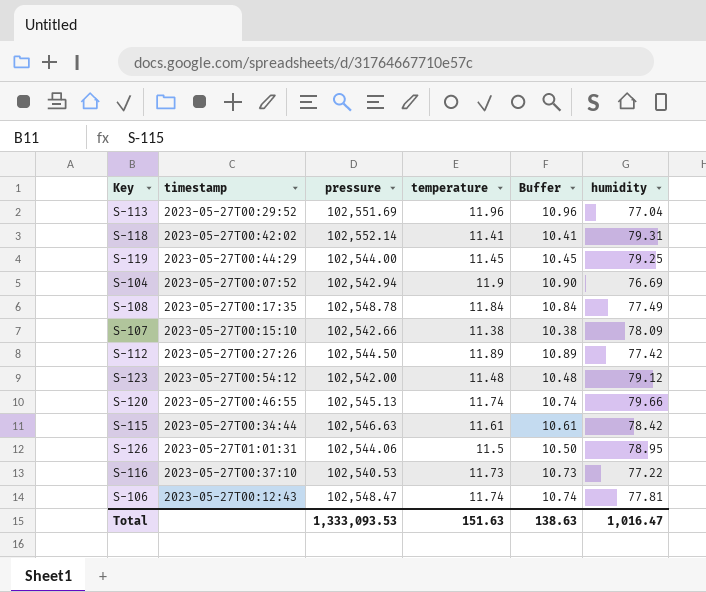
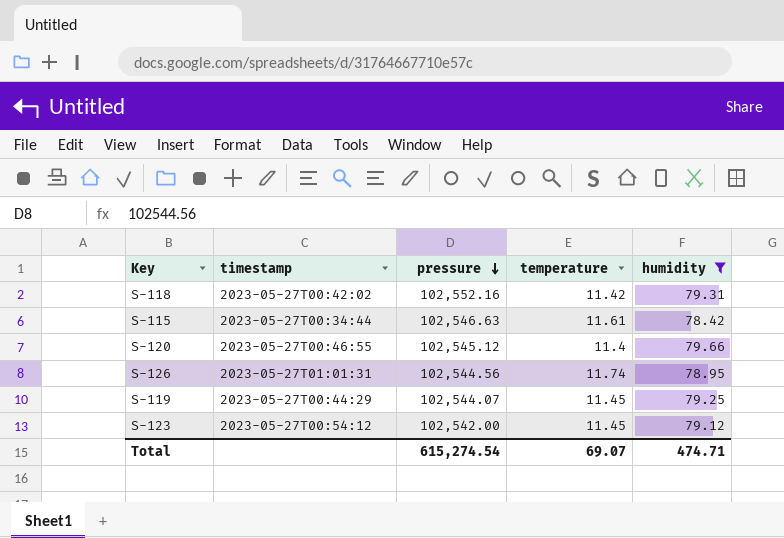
filter: none -> humidity >= 78.42
row order: none -> pressure descending
column Buffer | formula: [temperature] - 1 -> none
S-118 | pressure: 102,552.14 -> 102,552.16
S-118 | temperature: 11.41 -> 11.42
S-120 | pressure: 102,545.13 -> 102,545.12
S-120 | temperature: 11.74 -> 11.4
S-126 | pressure: 102,544.06 -> 102,544.56
S-126 | temperature: 11.5 -> 11.74
S-119 | pressure: 102,544.00 -> 102,544.07
S-123 | temperature: 11.48 -> 11.45
Total | pressure: 1,333,093.53 -> 615,274.54
Total | temperature: 151.63 -> 69.07
Total | humidity: 1,016.47 -> 474.71

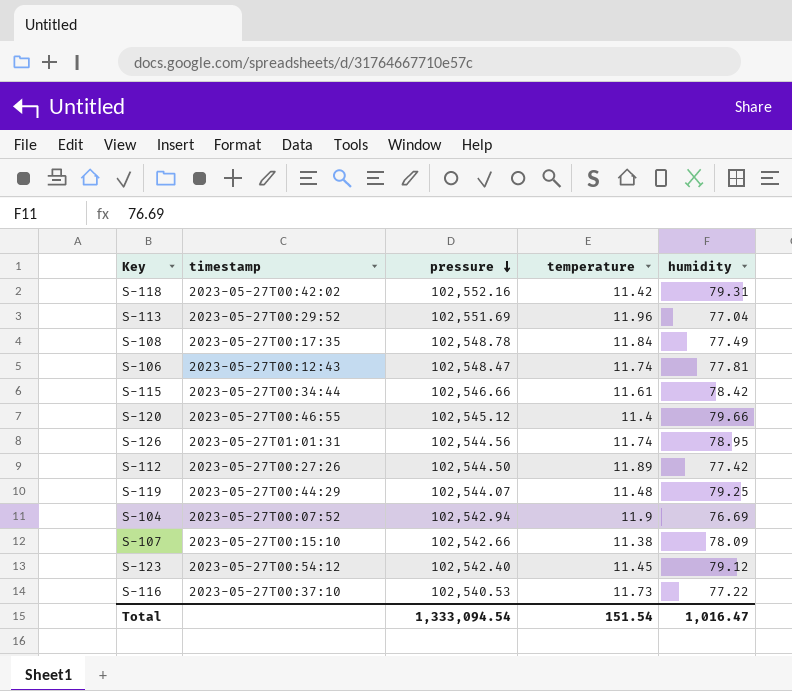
filter: humidity >= 78.42 -> none
S-115 | pressure: 102,546.63 -> 102,546.66
S-119 | temperature: 11.45 -> 11.48
S-123 | pressure: 102,542.00 -> 102,542.40
Total | pressure: 615,274.54 -> 1,333,094.54
Total | temperature: 69.07 -> 151.54
Total | humidity: 474.71 -> 1,016.47

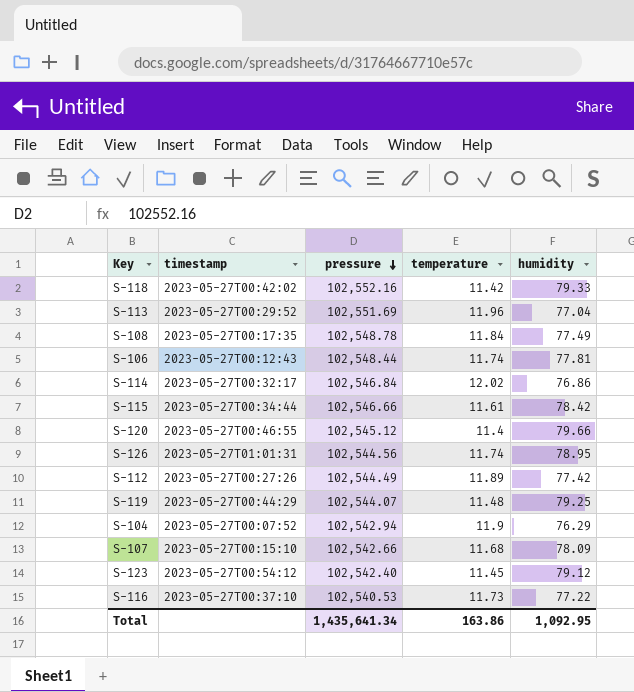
S-118 | humidity: 79.31 -> 79.33
S-106 | pressure: 102,548.47 -> 102,548.44
row S-114: none -> 2023-05-27T00:32:17 | 102,546.84 | 12.02 | 76.86
S-112 | pressure: 102,544.50 -> 102,544.49
S-104 | humidity: 76.69 -> 76.29
S-107 | temperature: 11.38 -> 11.68
Total | pressure: 1,333,094.54 -> 1,435,641.34
Total | temperature: 151.54 -> 163.86
Total | humidity: 1,016.47 -> 1,092.95

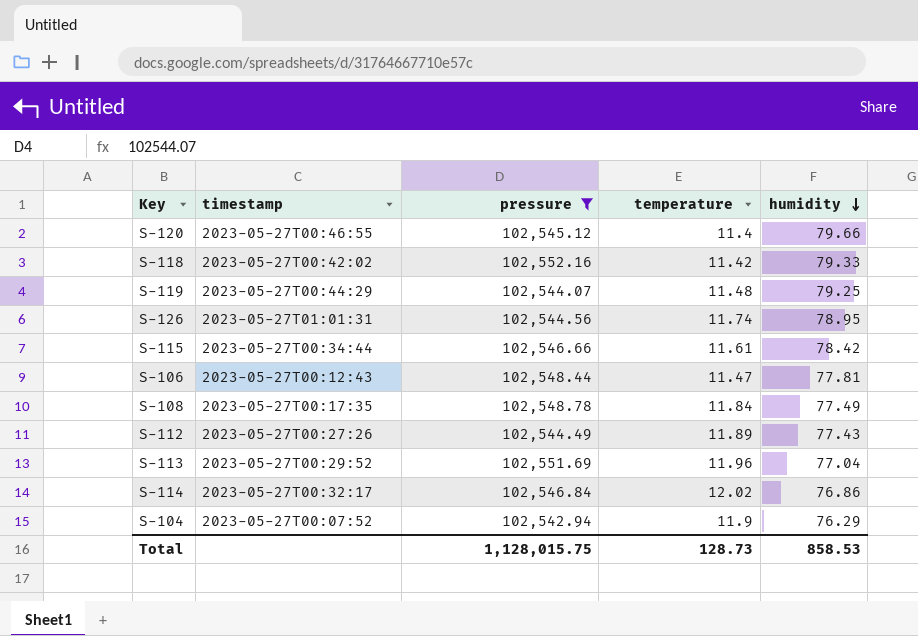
filter: none -> pressure >= 102,542.94
row order: pressure descending -> humidity descending
S-106 | temperature: 11.74 -> 11.47
S-112 | humidity: 77.42 -> 77.43
Total | pressure: 1,435,641.34 -> 1,128,015.75
Total | temperature: 163.86 -> 128.73
Total | humidity: 1,092.95 -> 858.53

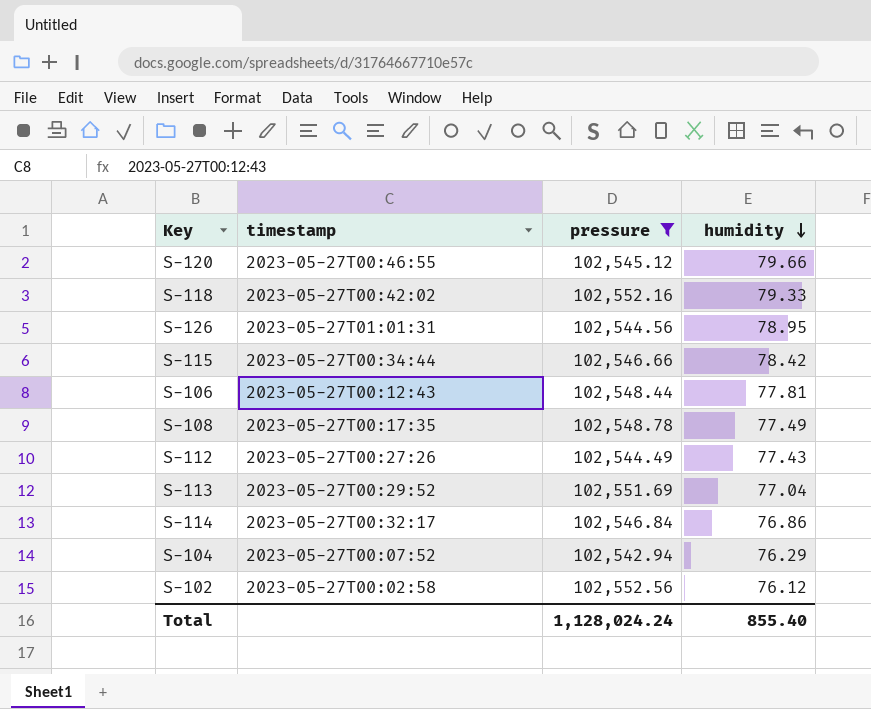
column temperature | position: 4 -> none
row S-119: 2023-05-27T00:44:29 | 102,544.07 | 11.48 | 79.25 -> none
row S-102: none -> 2023-05-27T00:02:58 | 102,552.56 | 76.12
Total | pressure: 1,128,015.75 -> 1,128,024.24
Total | humidity: 858.53 -> 855.40

